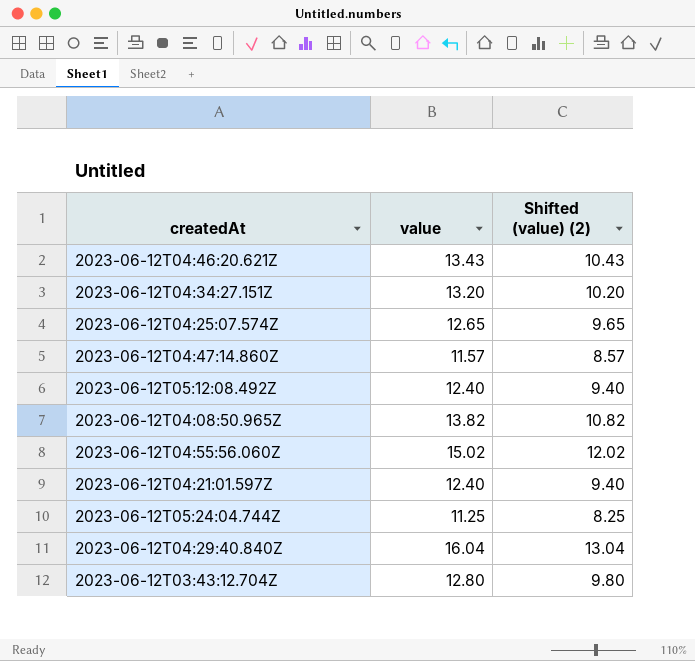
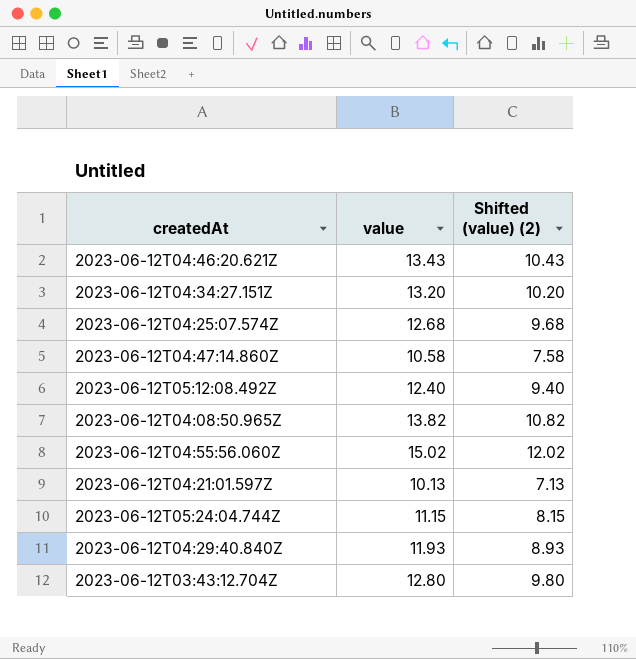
2023-06-12T04:25:07.574Z | value: 12.65 -> 12.68
2023-06-12T04:25:07.574Z | Shifted (value) (2): 9.65 -> 9.68
2023-06-12T04:47:14.860Z | value: 11.57 -> 10.58
2023-06-12T04:47:14.860Z | Shifted (value) (2): 8.57 -> 7.58
2023-06-12T04:21:01.597Z | value: 12.40 -> 10.13
2023-06-12T04:21:01.597Z | Shifted (value) (2): 9.40 -> 7.13
2023-06-12T05:24:04.744Z | value: 11.25 -> 11.15
2023-06-12T05:24:04.744Z | Shifted (value) (2): 8.25 -> 8.15
2023-06-12T04:29:40.840Z | value: 16.04 -> 11.93
2023-06-12T04:29:40.840Z | Shifted (value) (2): 13.04 -> 8.93

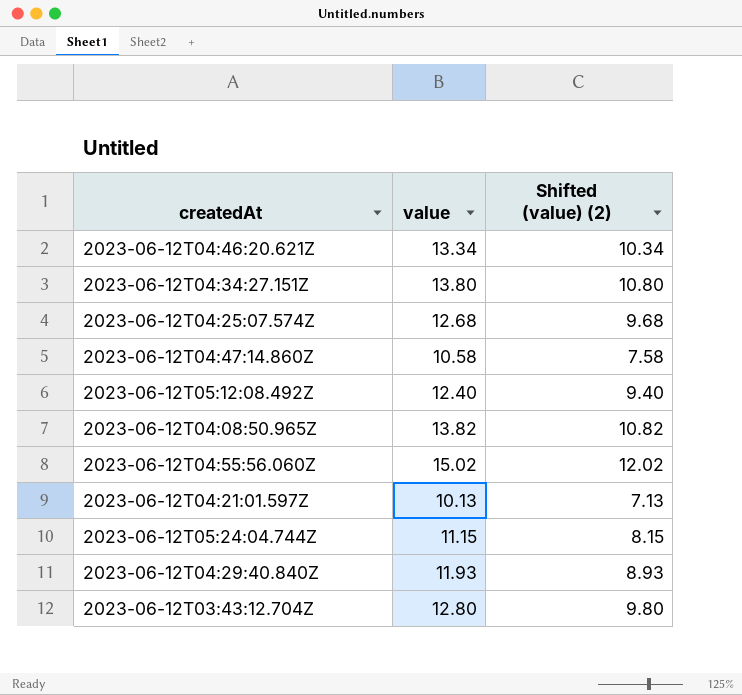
2023-06-12T04:46:20.621Z | value: 13.43 -> 13.34
2023-06-12T04:46:20.621Z | Shifted (value) (2): 10.43 -> 10.34
2023-06-12T04:34:27.151Z | value: 13.20 -> 13.80
2023-06-12T04:34:27.151Z | Shifted (value) (2): 10.20 -> 10.80

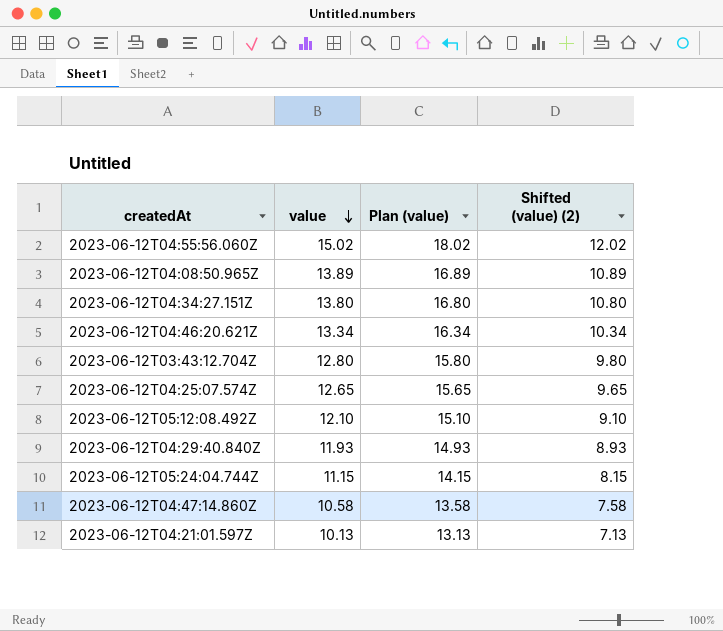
row order: none -> value descending
column Plan (value) | formula: none -> [value] + 3
2023-06-12T04:08:50.965Z | value: 13.82 -> 13.89
2023-06-12T04:08:50.965Z | Shifted (value) (2): 10.82 -> 10.89
2023-06-12T04:25:07.574Z | value: 12.68 -> 12.65
2023-06-12T04:25:07.574Z | Shifted (value) (2): 9.68 -> 9.65
2023-06-12T05:12:08.492Z | value: 12.40 -> 12.10
2023-06-12T05:12:08.492Z | Shifted (value) (2): 9.40 -> 9.10

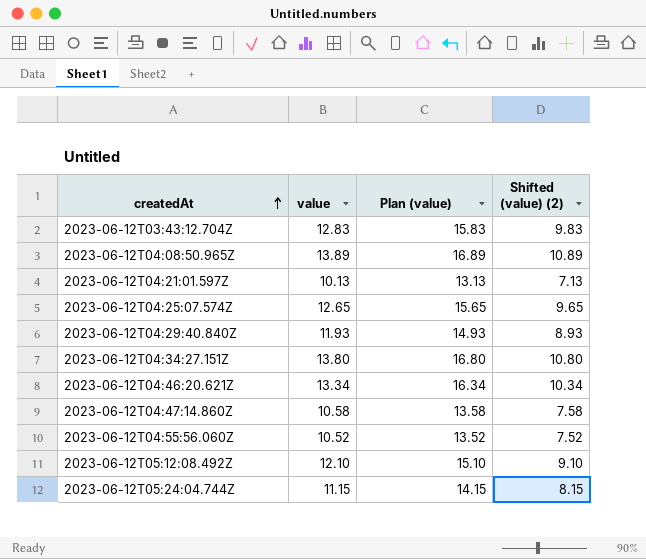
row order: value descending -> createdAt ascending
2023-06-12T03:43:12.704Z | value: 12.80 -> 12.83
2023-06-12T03:43:12.704Z | Plan (value): 15.80 -> 15.83
2023-06-12T03:43:12.704Z | Shifted (value) (2): 9.80 -> 9.83
2023-06-12T04:55:56.060Z | value: 15.02 -> 10.52
2023-06-12T04:55:56.060Z | Plan (value): 18.02 -> 13.52
2023-06-12T04:55:56.060Z | Shifted (value) (2): 12.02 -> 7.52

